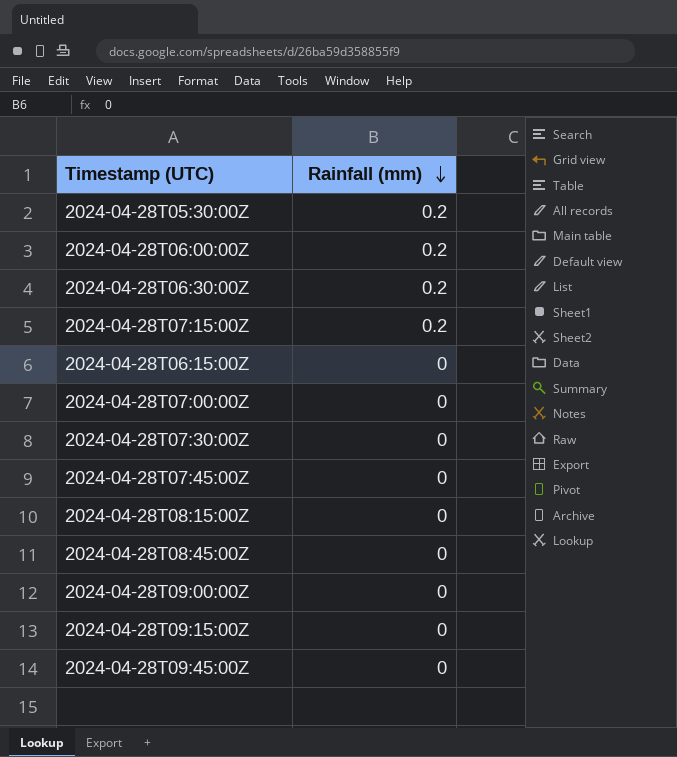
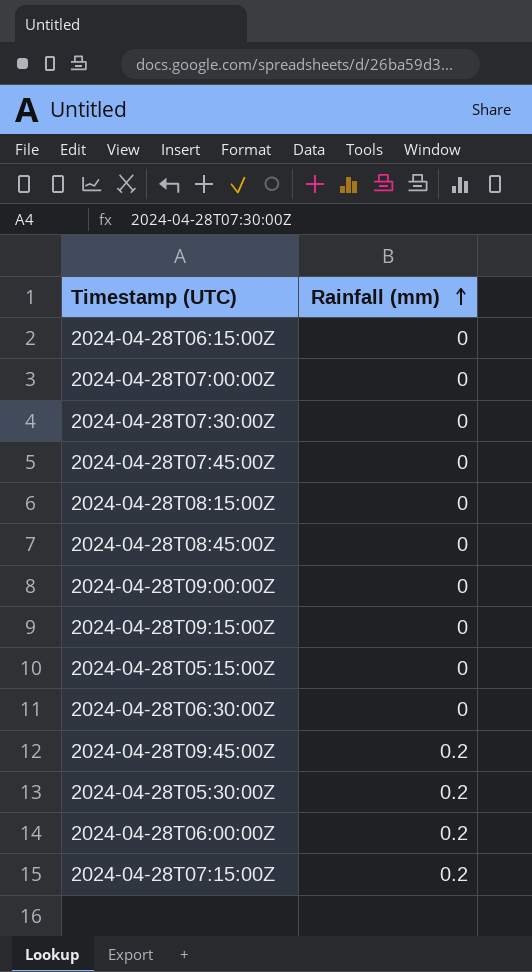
row order: Rainfall (mm) descending -> Rainfall (mm) ascending
row 2024-04-28T05:15:00Z: none -> 0
2024-04-28T06:30:00Z | Rainfall (mm): 0.2 -> 0
2024-04-28T09:45:00Z | Rainfall (mm): 0 -> 0.2

